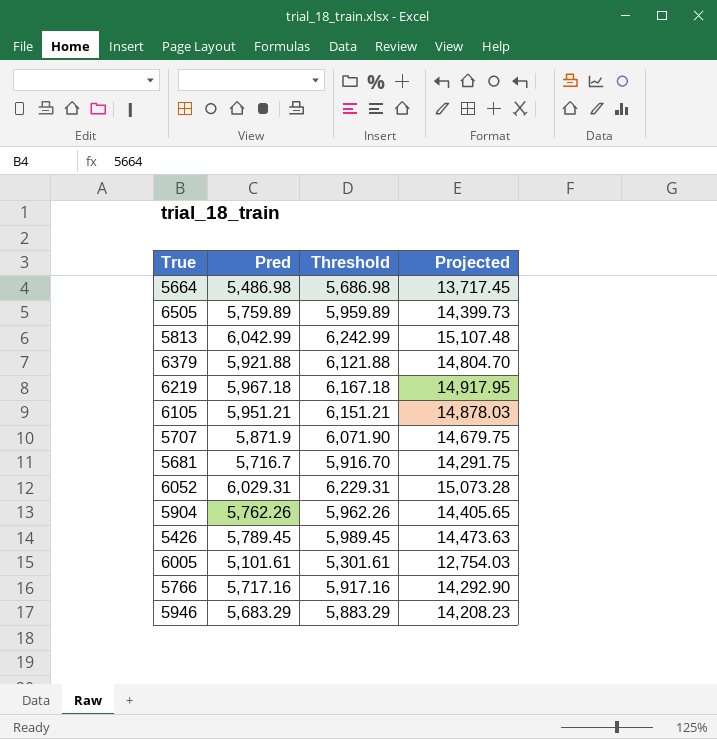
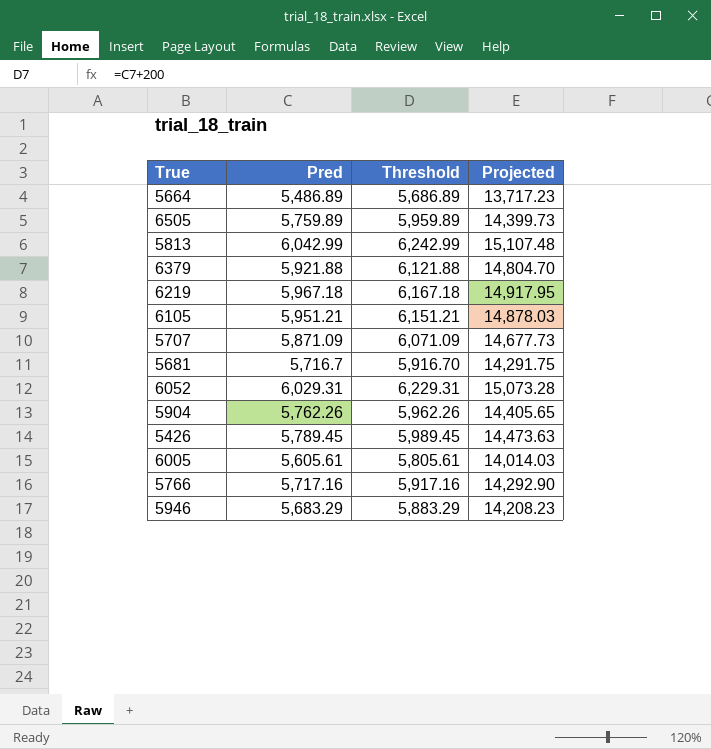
5664 | Pred: 5,486.98 -> 5,486.89
5664 | Threshold: 5,686.98 -> 5,686.89
5664 | Projected: 13,717.45 -> 13,717.23
5707 | Pred: 5,871.9 -> 5,871.09
5707 | Threshold: 6,071.90 -> 6,071.09
5707 | Projected: 14,679.75 -> 14,677.73
6005 | Pred: 5,101.61 -> 5,605.61
6005 | Threshold: 5,301.61 -> 5,805.61
6005 | Projected: 12,754.03 -> 14,014.03

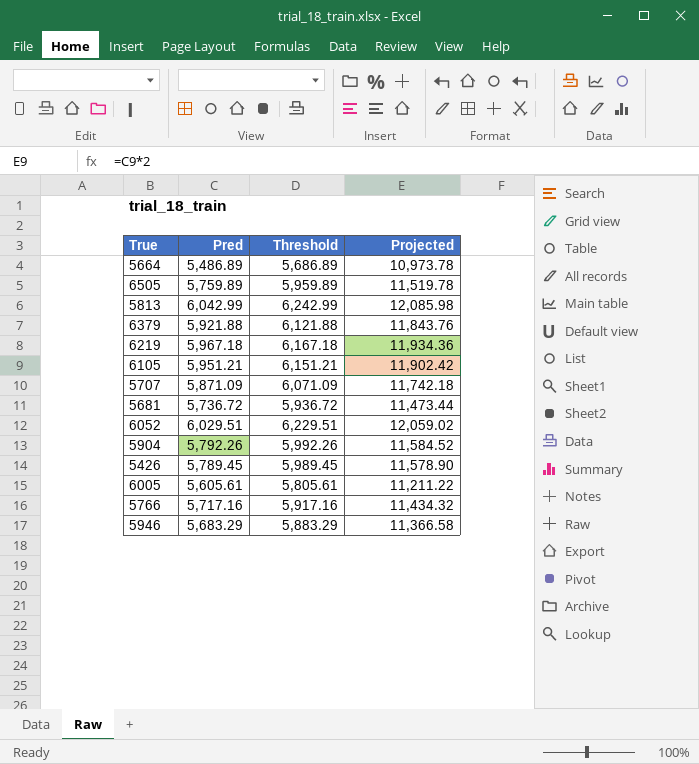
column Projected | formula: [Pred] * 2.5 -> [Pred] * 2
5681 | Pred: 5,716.7 -> 5,736.72
5681 | Threshold: 5,916.70 -> 5,936.72
6052 | Pred: 6,029.31 -> 6,029.51
6052 | Threshold: 6,229.31 -> 6,229.51
5904 | Pred: 5,762.26 -> 5,792.26
5904 | Threshold: 5,962.26 -> 5,992.26

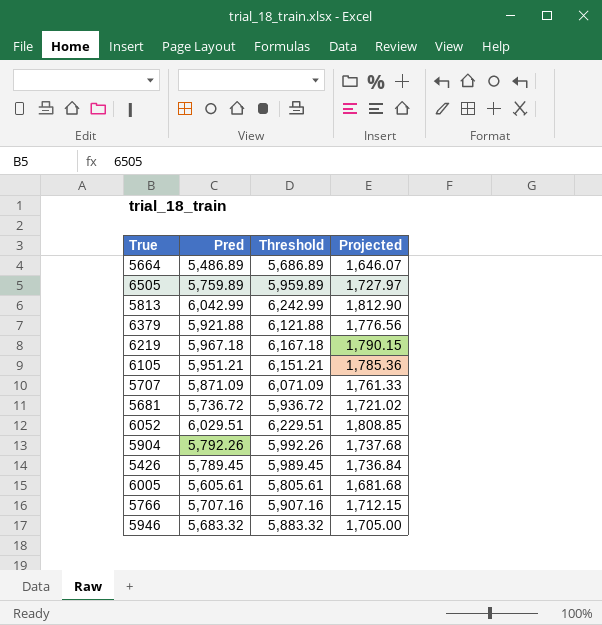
column Projected | formula: [Pred] * 2 -> [Pred] * 0.3
5766 | Pred: 5,717.16 -> 5,707.16
5766 | Threshold: 5,917.16 -> 5,907.16
5946 | Pred: 5,683.29 -> 5,683.32
5946 | Threshold: 5,883.29 -> 5,883.32

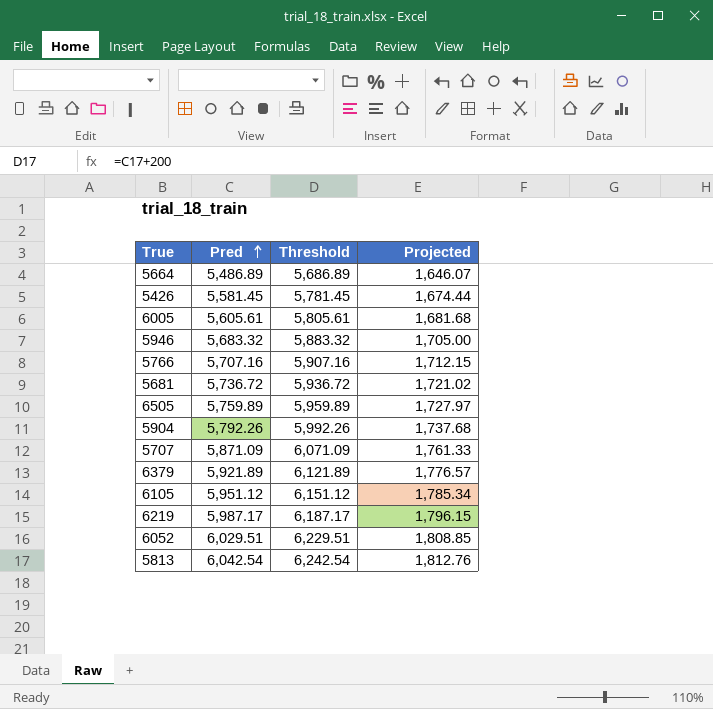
row order: none -> Pred ascending
5426 | Pred: 5,789.45 -> 5,581.45
5426 | Threshold: 5,989.45 -> 5,781.45
5426 | Projected: 1,736.84 -> 1,674.44
6379 | Pred: 5,921.88 -> 5,921.89
6379 | Threshold: 6,121.88 -> 6,121.89
6379 | Projected: 1,776.56 -> 1,776.57
6105 | Pred: 5,951.21 -> 5,951.12
6105 | Threshold: 6,151.21 -> 6,151.12
6105 | Projected: 1,785.36 -> 1,785.34
6219 | Pred: 5,967.18 -> 5,987.17
6219 | Threshold: 6,167.18 -> 6,187.17
6219 | Projected: 1,790.15 -> 1,796.15
5813 | Pred: 6,042.99 -> 6,042.54
5813 | Threshold: 6,242.99 -> 6,242.54
5813 | Projected: 1,812.90 -> 1,812.76

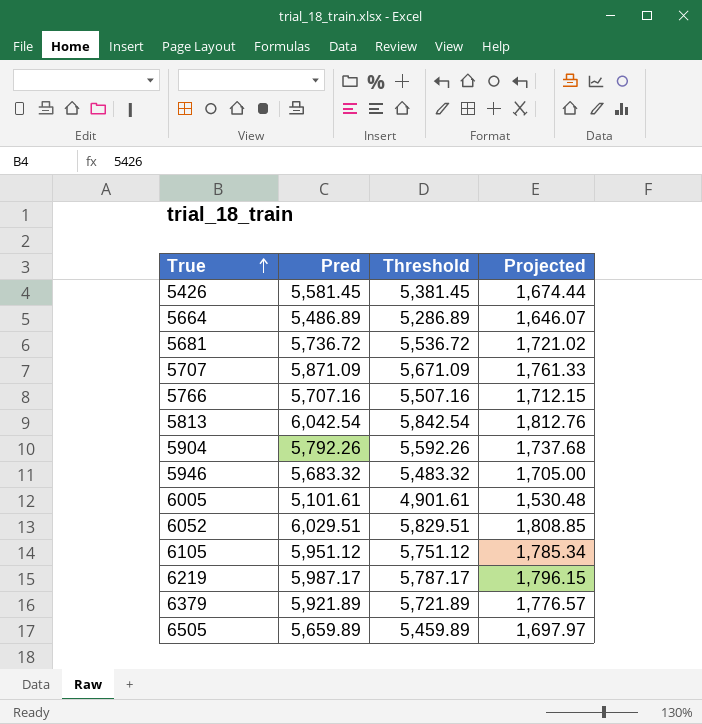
row order: Pred ascending -> True ascending
column Threshold | formula: [Pred] + 200 -> [Pred] - 200
6005 | Pred: 5,605.61 -> 5,101.61
6005 | Projected: 1,681.68 -> 1,530.48
6505 | Pred: 5,759.89 -> 5,659.89
6505 | Projected: 1,727.97 -> 1,697.97

